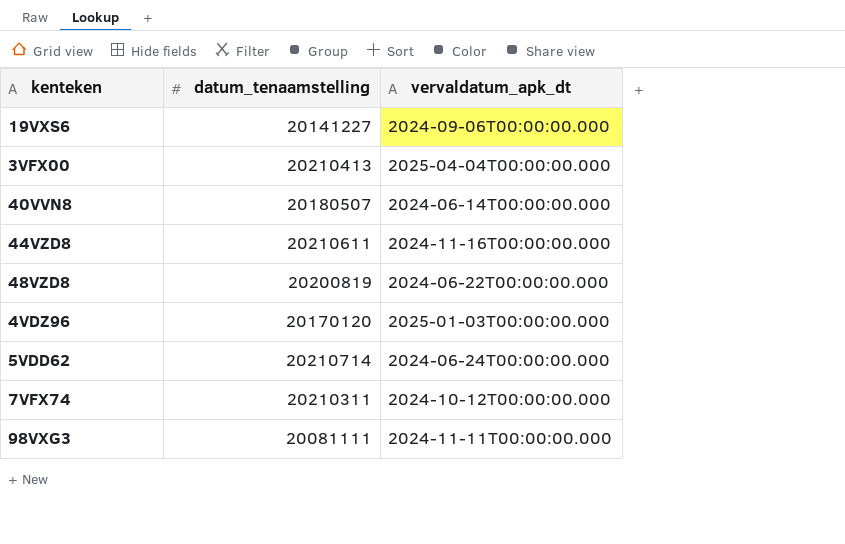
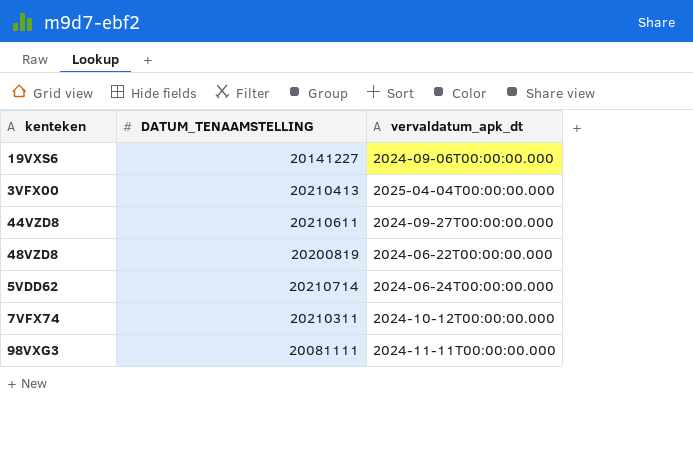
column name: datum_tenaamstelling -> DATUM_TENAAMSTELLING
row 40VVN8: 20180507 | 2024-06-14T00:00:00.000 -> none
row 4VDZ96: 20170120 | 2025-01-03T00:00:00.000 -> none
44VZD8 | vervaldatum_apk_dt: 2024-11-16T00:00:00.000 -> 2024-09-27T00:00:00.000

